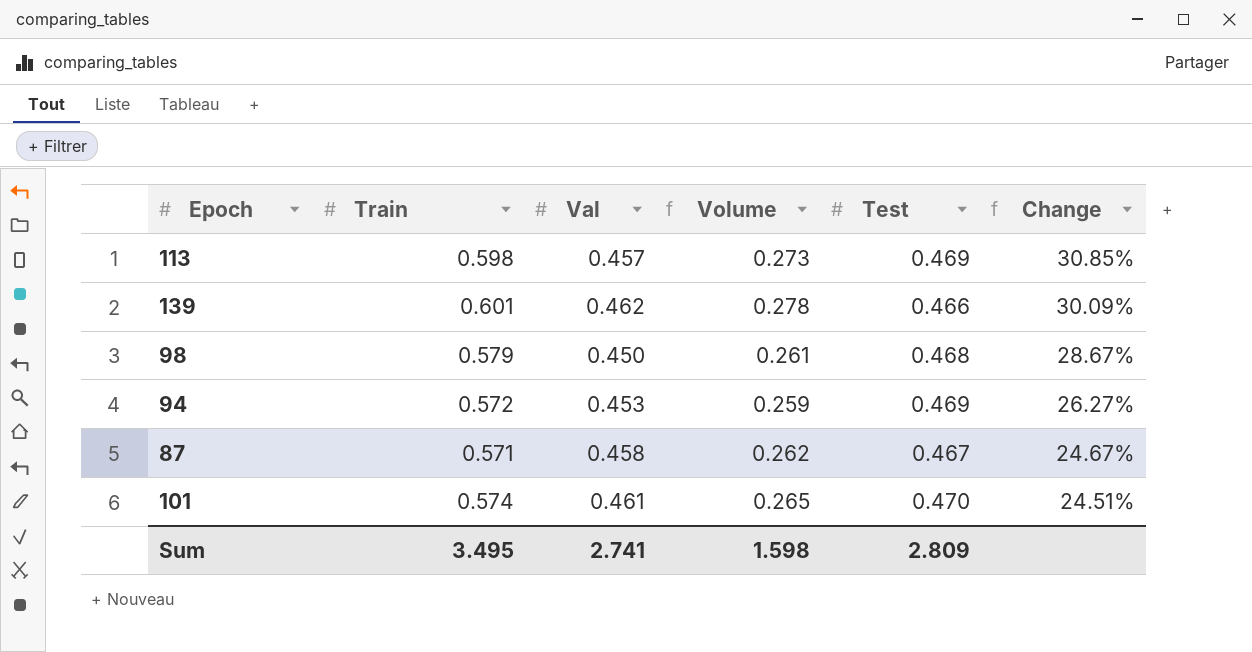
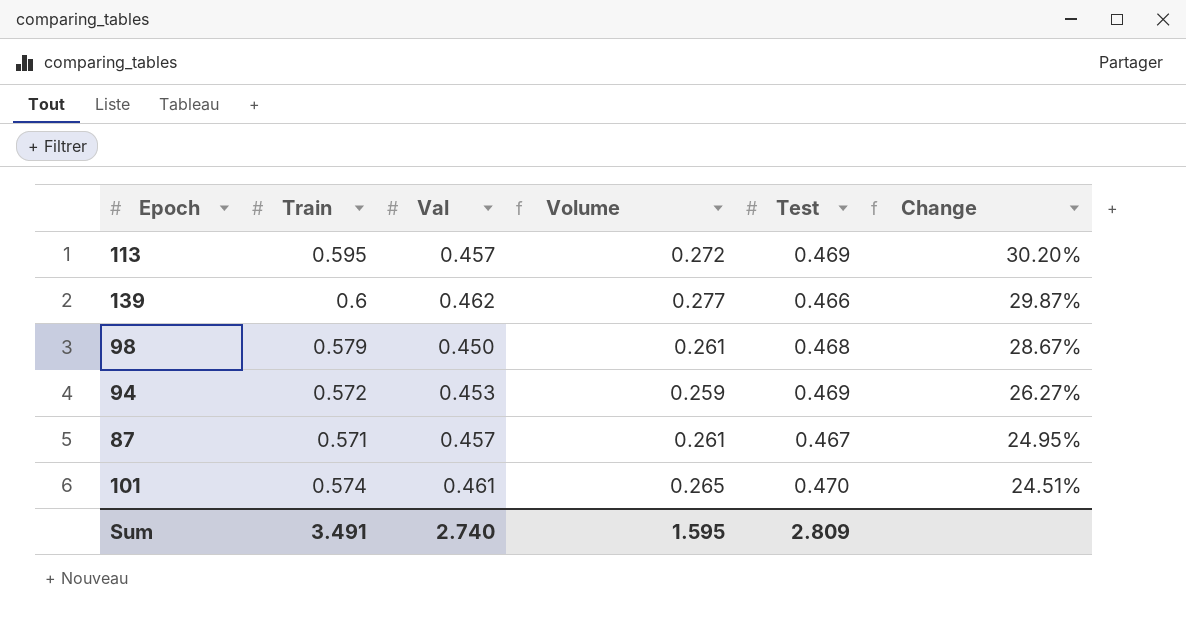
113 | Train: 0.598 -> 0.595
113 | Volume: 0.273 -> 0.272
113 | Change: 30.85% -> 30.20%
139 | Train: 0.601 -> 0.6
139 | Volume: 0.278 -> 0.277
139 | Change: 30.09% -> 29.87%
87 | Val: 0.458 -> 0.457
87 | Volume: 0.262 -> 0.261
87 | Change: 24.67% -> 24.95%
Sum | Train: 3.495 -> 3.491
Sum | Val: 2.741 -> 2.740
Sum | Volume: 1.598 -> 1.595

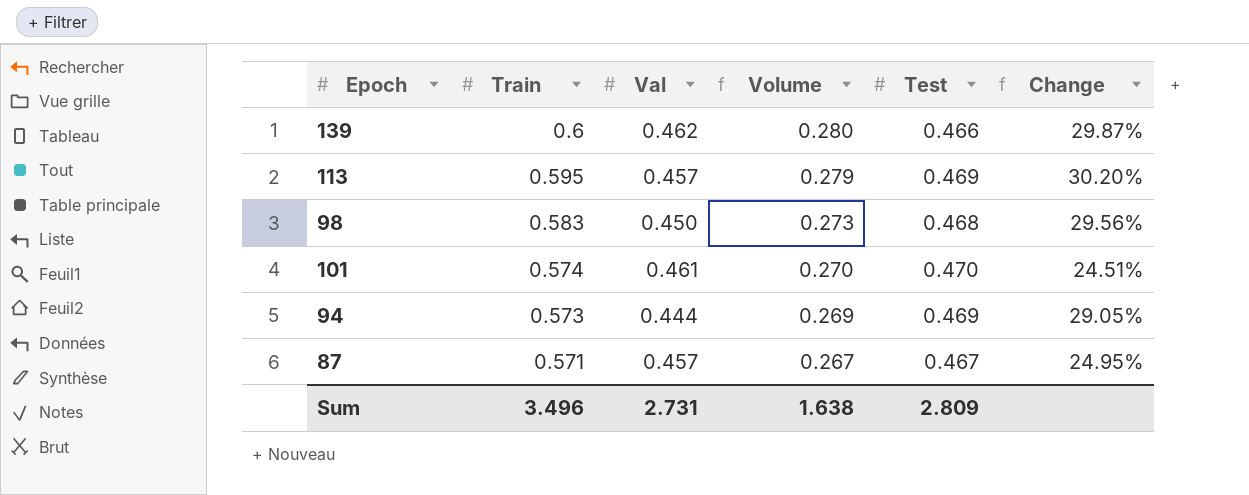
row order: Change descending -> Train descending
column Volume | formula: [Train] * [Val] -> [Train] * [Test]
98 | Train: 0.579 -> 0.583
98 | Change: 28.67% -> 29.56%
94 | Train: 0.572 -> 0.573
94 | Val: 0.453 -> 0.444
94 | Change: 26.27% -> 29.05%
Sum | Train: 3.491 -> 3.496
Sum | Val: 2.740 -> 2.731
Sum | Volume: 1.595 -> 1.638

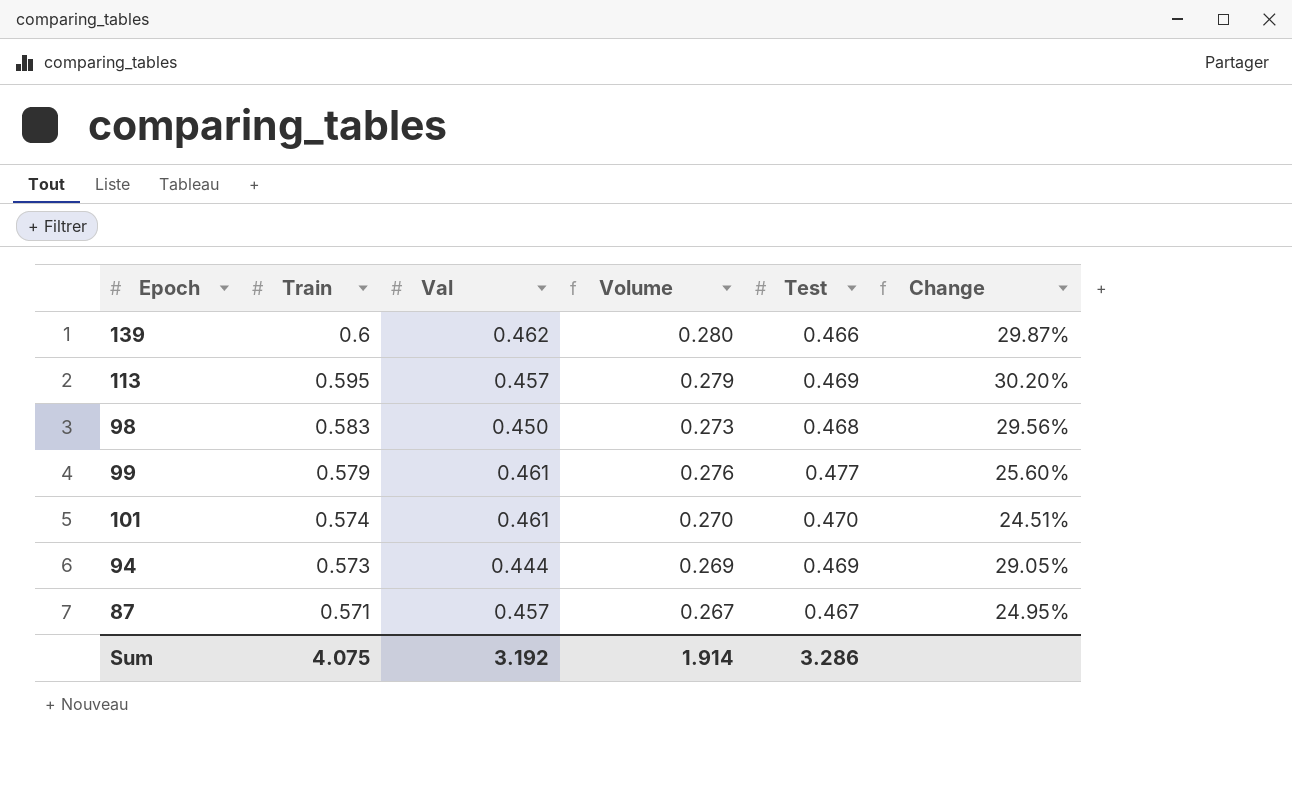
row 99: none -> 0.579 | 0.461 | 0.276 | 0.477 | 25.60%
Sum | Train: 3.496 -> 4.075
Sum | Val: 2.731 -> 3.192
Sum | Volume: 1.638 -> 1.914
Sum | Test: 2.809 -> 3.286

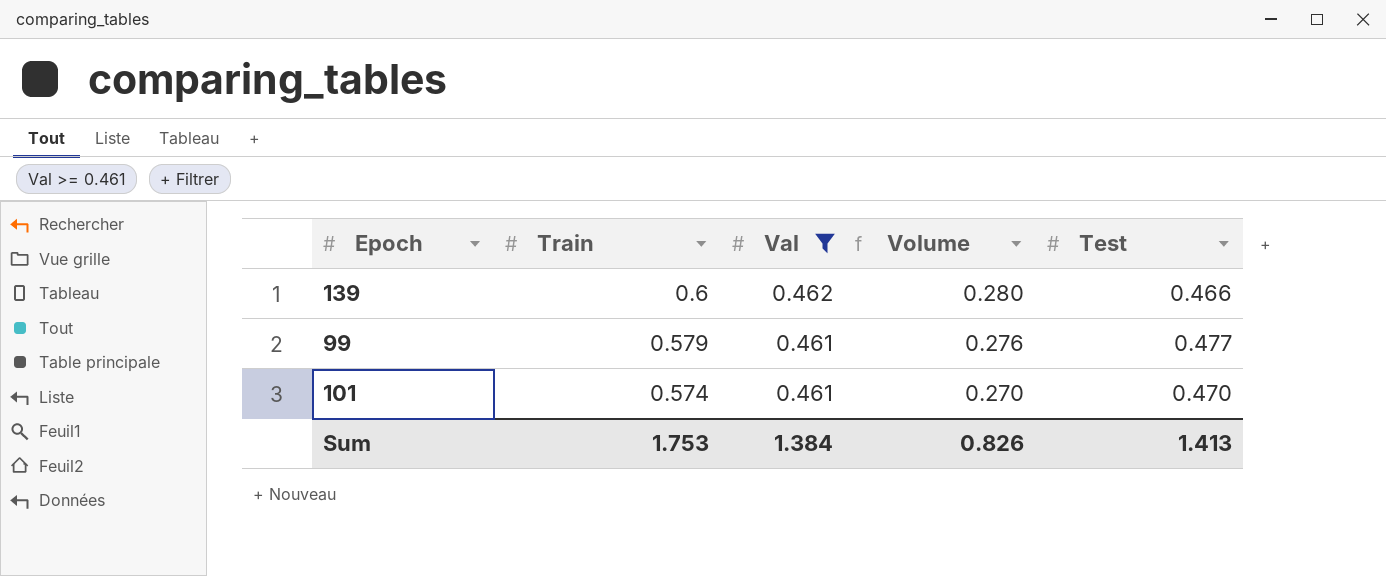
filter: none -> Val >= 0.461
column Change | formula: ([Train] - [Val]) / [Val] -> none
Sum | Train: 4.075 -> 1.753
Sum | Val: 3.192 -> 1.384
Sum | Volume: 1.914 -> 0.826
Sum | Test: 3.286 -> 1.413

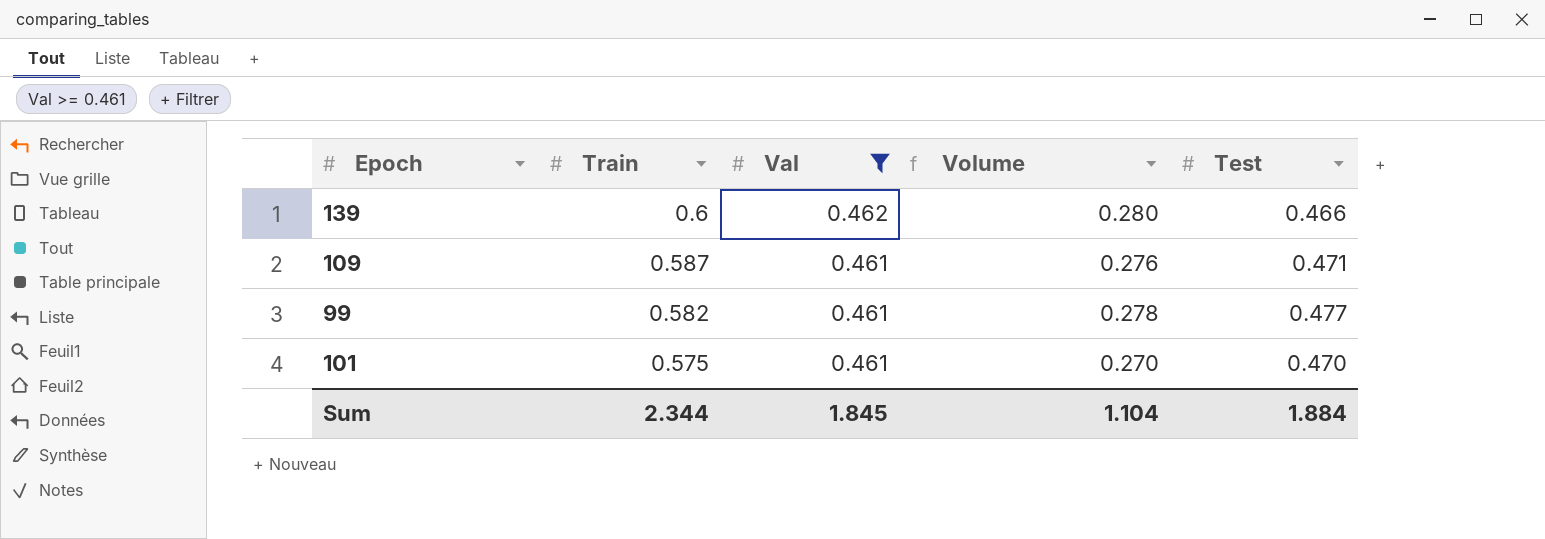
row 109: none -> 0.587 | 0.461 | 0.276 | 0.471
99 | Train: 0.579 -> 0.582
99 | Volume: 0.276 -> 0.278
101 | Train: 0.574 -> 0.575
Sum | Train: 1.753 -> 2.344
Sum | Val: 1.384 -> 1.845
Sum | Volume: 0.826 -> 1.104
Sum | Test: 1.413 -> 1.884

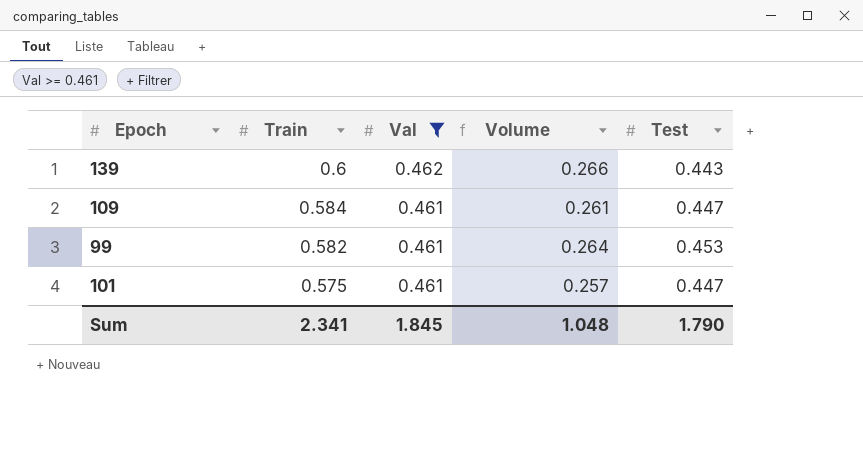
139 | Volume: 0.280 -> 0.266
139 | Test: 0.466 -> 0.443
109 | Train: 0.587 -> 0.584
109 | Volume: 0.276 -> 0.261
109 | Test: 0.471 -> 0.447
99 | Volume: 0.278 -> 0.264
99 | Test: 0.477 -> 0.453
101 | Volume: 0.270 -> 0.257
101 | Test: 0.470 -> 0.447
Sum | Train: 2.344 -> 2.341
Sum | Volume: 1.104 -> 1.048
Sum | Test: 1.884 -> 1.790

